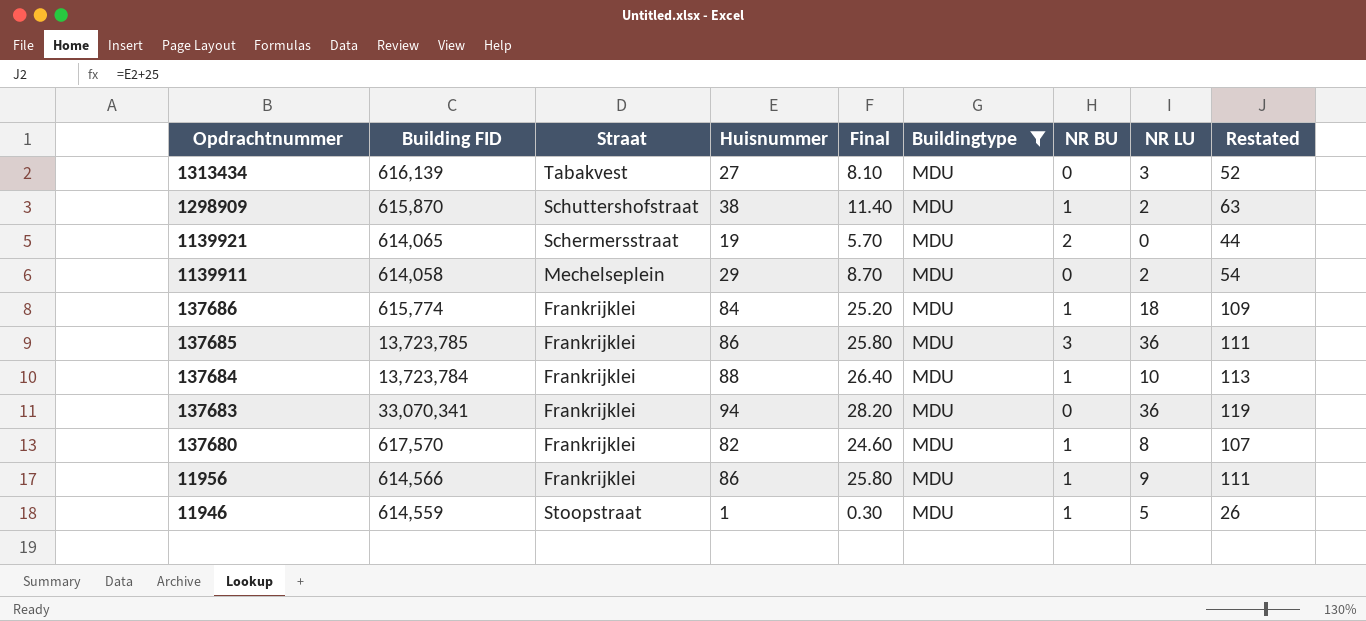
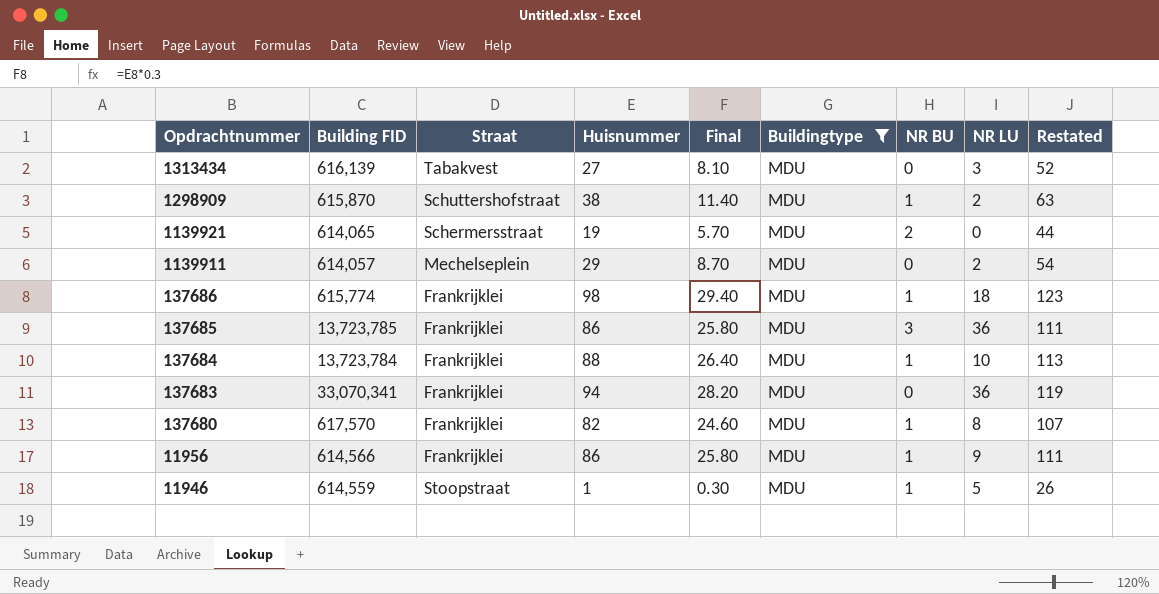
1139911 | Building FID: 614,058 -> 614,057
137686 | Huisnummer: 84 -> 98
137686 | Final: 25.20 -> 29.40
137686 | Restated: 109 -> 123

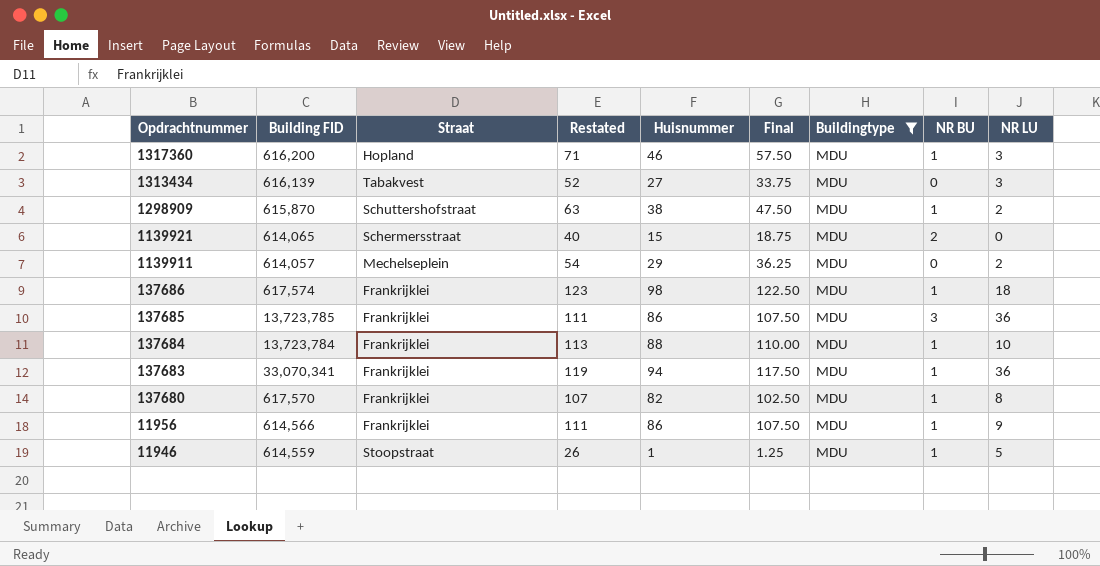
column Restated | position: 9 -> 4
column Final | formula: [Huisnummer] * 0.3 -> [Huisnummer] * 1.25
row 1317360: none -> 616,200 | Hopland | 71 | 46 | 57.50 | MDU | 1 | 3
1139921 | Restated: 44 -> 40
1139921 | Huisnummer: 19 -> 15
137686 | Building FID: 615,774 -> 617,574
137683 | NR BU: 0 -> 1

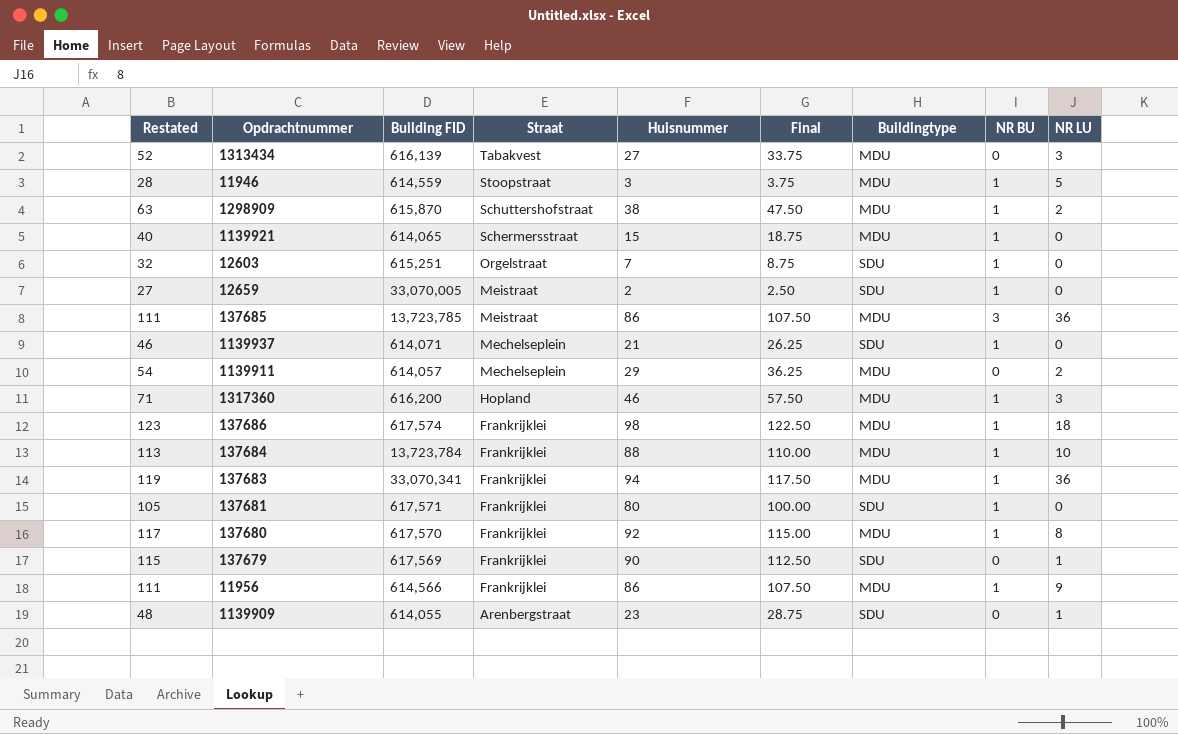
filter: Buildingtype = MDU -> none
row order: Opdrachtnummer descending -> Straat descending
column Restated | position: 4 -> 1
11946 | Restated: 26 -> 28
11946 | Huisnummer: 1 -> 3
11946 | Final: 1.25 -> 3.75
1139921 | NR BU: 2 -> 1
137685 | Straat: Frankrijklei -> Meistraat
137680 | Restated: 107 -> 117
137680 | Huisnummer: 82 -> 92
137680 | Final: 102.50 -> 115.00

